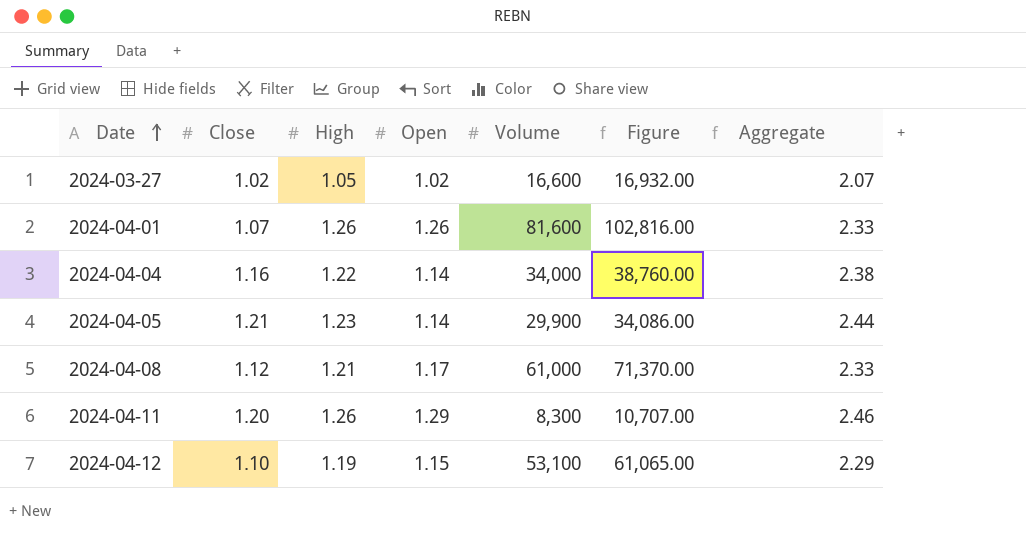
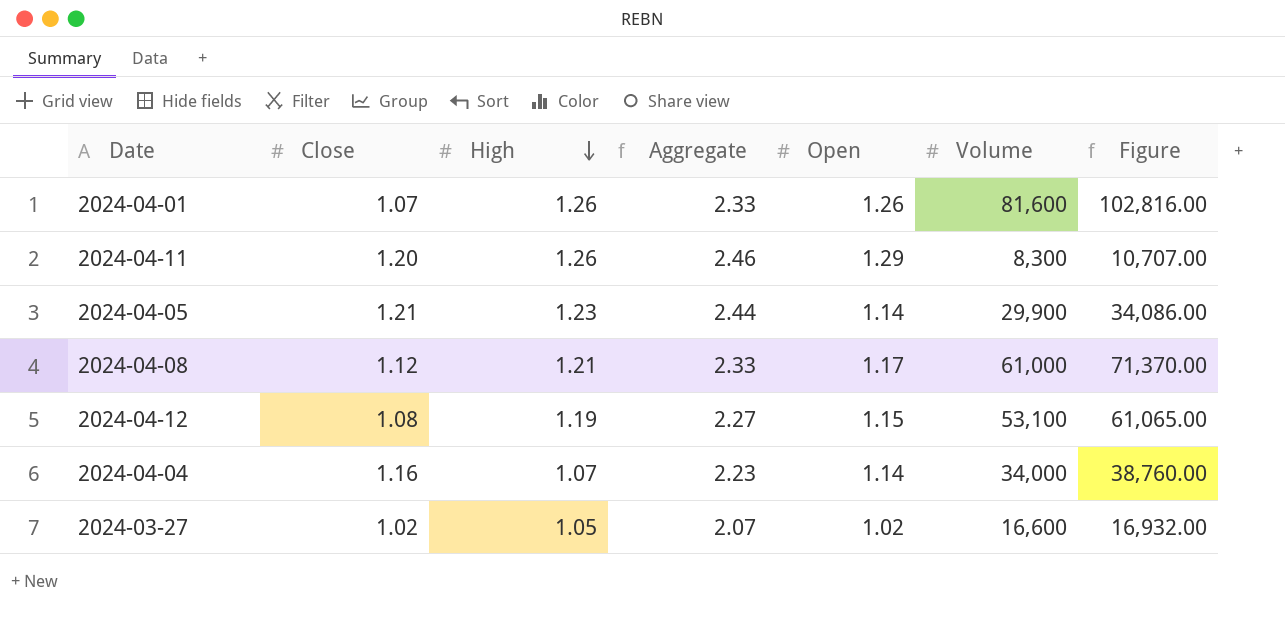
row order: Date ascending -> High descending
column Aggregate | position: 7 -> 4
2024-04-12 | Close: 1.10 -> 1.08
2024-04-12 | Aggregate: 2.29 -> 2.27
2024-04-04 | High: 1.22 -> 1.07
2024-04-04 | Aggregate: 2.38 -> 2.23

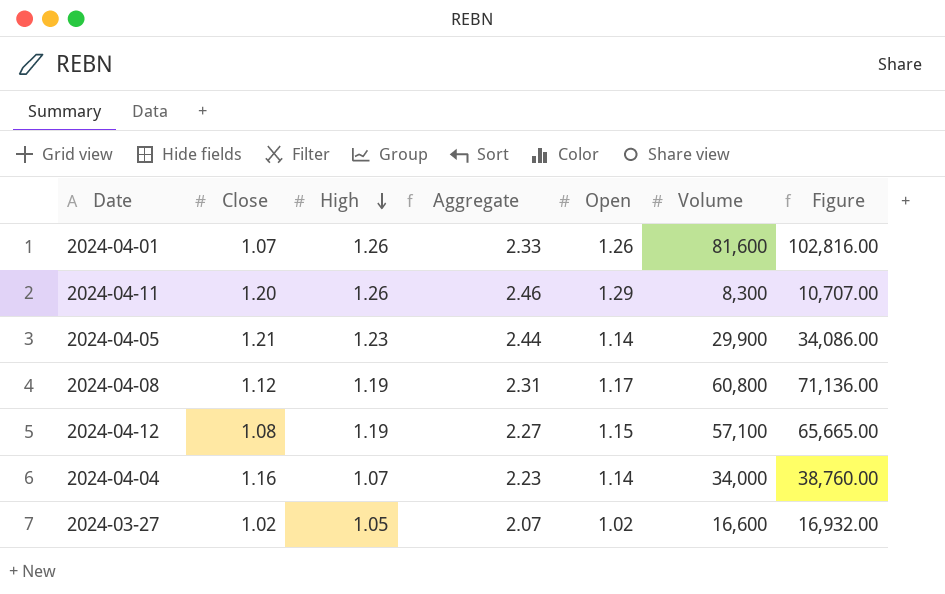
2024-04-08 | High: 1.21 -> 1.19
2024-04-08 | Aggregate: 2.33 -> 2.31
2024-04-08 | Volume: 61,000 -> 60,800
2024-04-08 | Figure: 71,370.00 -> 71,136.00
2024-04-12 | Volume: 53,100 -> 57,100
2024-04-12 | Figure: 61,065.00 -> 65,665.00

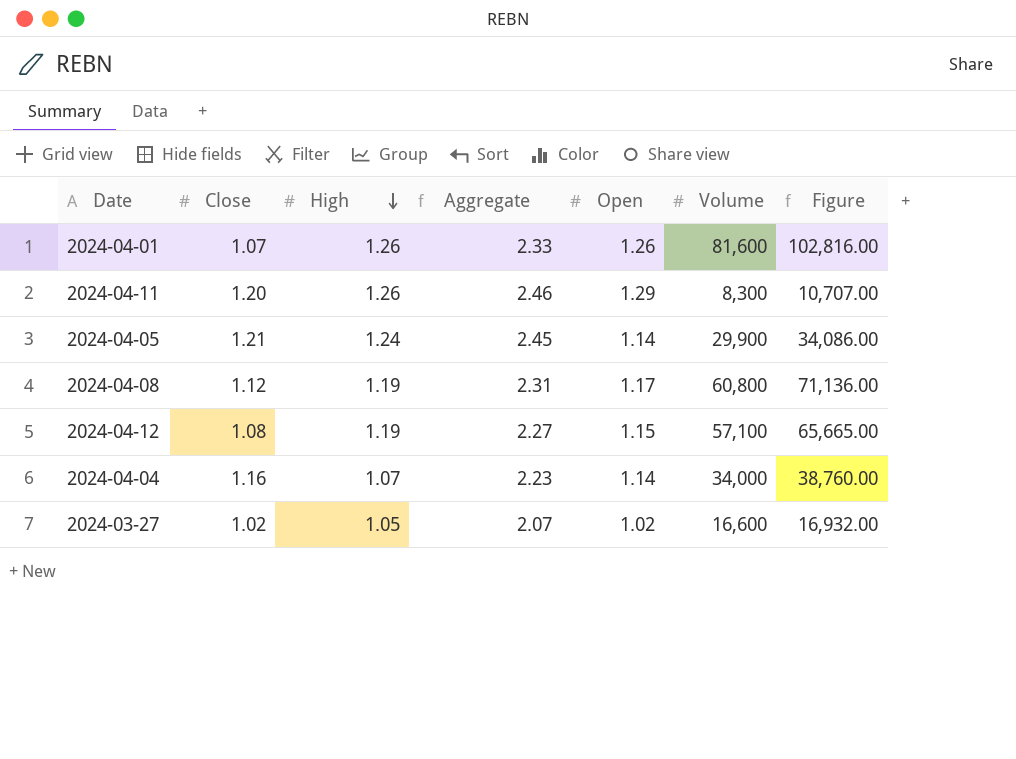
2024-04-05 | High: 1.23 -> 1.24
2024-04-05 | Aggregate: 2.44 -> 2.45

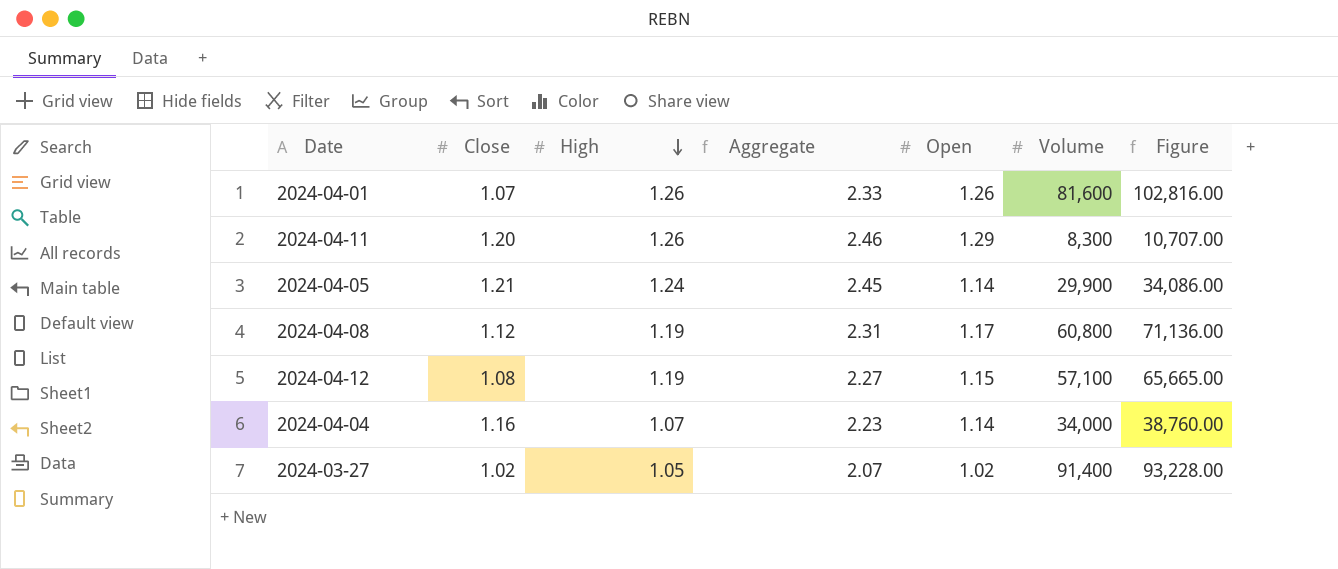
2024-03-27 | Volume: 16,600 -> 91,400
2024-03-27 | Figure: 16,932.00 -> 93,228.00

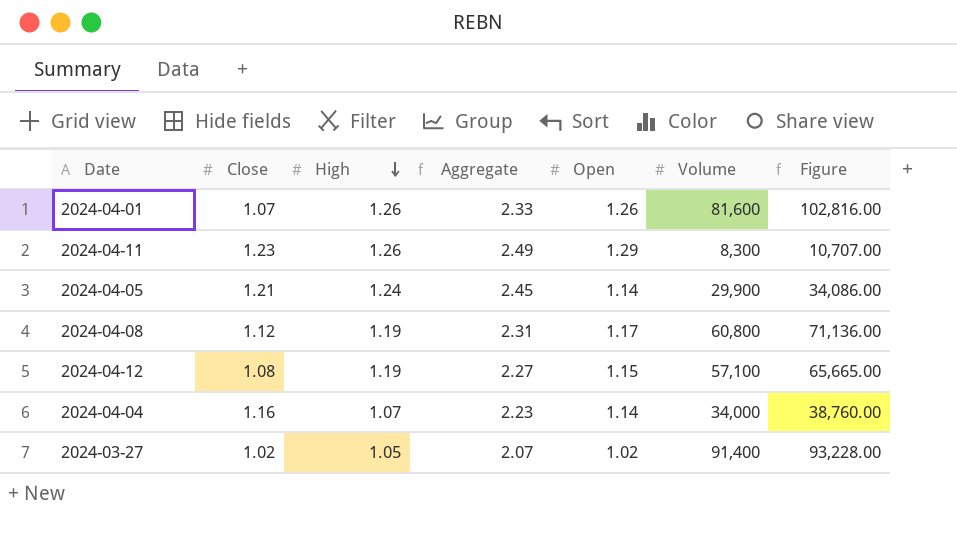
2024-04-11 | Close: 1.20 -> 1.23
2024-04-11 | Aggregate: 2.46 -> 2.49

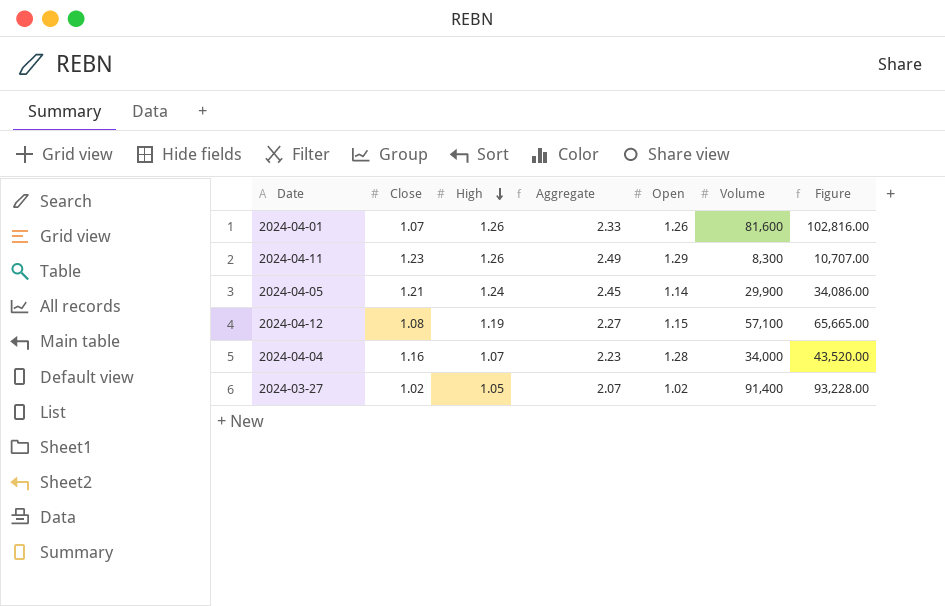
row 2024-04-08: 1.12 | 1.19 | 2.31 | 1.17 | 60,800 | 71,136.00 -> none
2024-04-04 | Open: 1.14 -> 1.28
2024-04-04 | Figure: 38,760.00 -> 43,520.00

